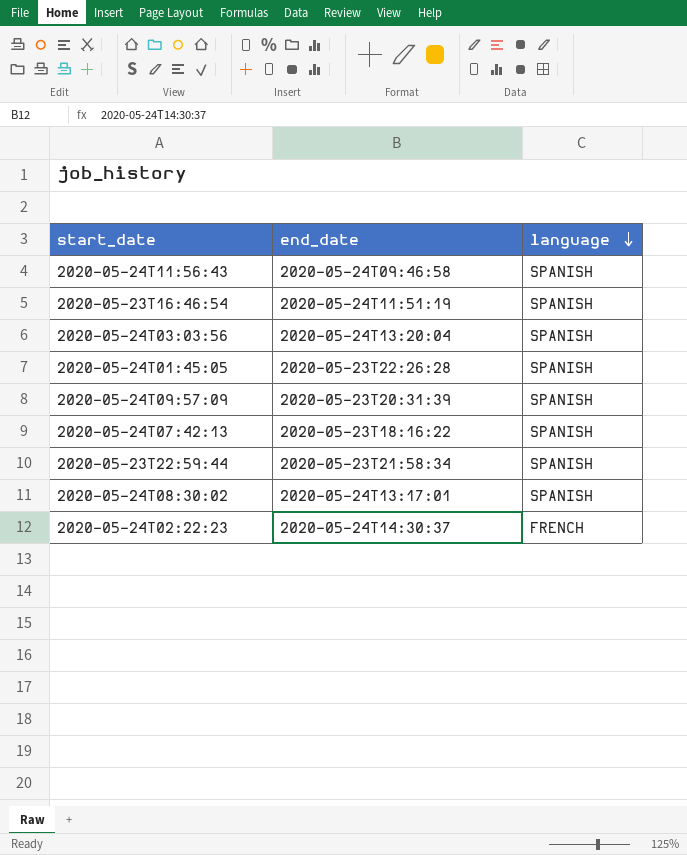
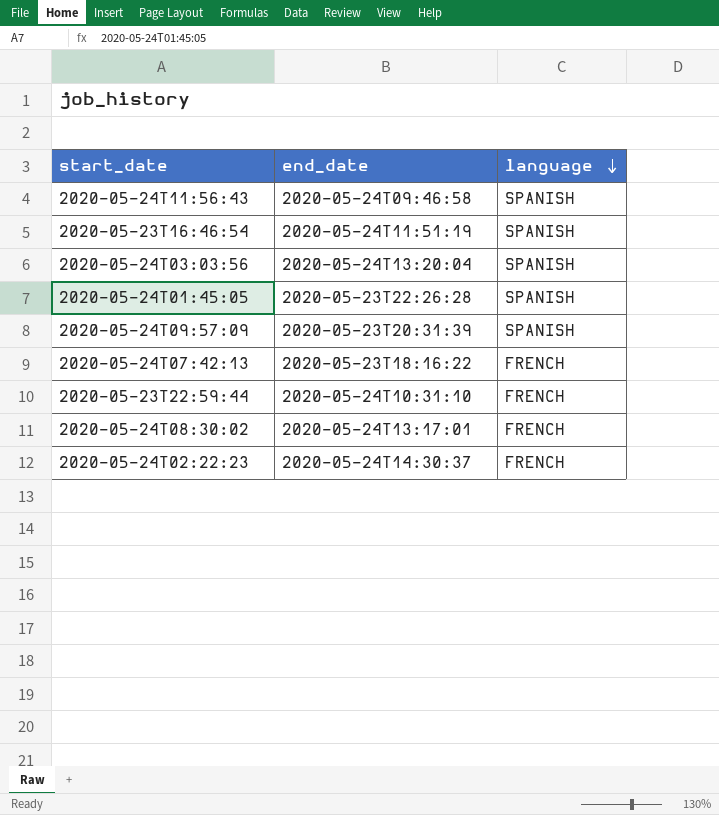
2020-05-24T07:42:13 | language: SPANISH -> FRENCH
2020-05-23T22:59:44 | end_date: 2020-05-23T21:58:34 -> 2020-05-24T10:31:10
2020-05-23T22:59:44 | language: SPANISH -> FRENCH
2020-05-24T08:30:02 | language: SPANISH -> FRENCH

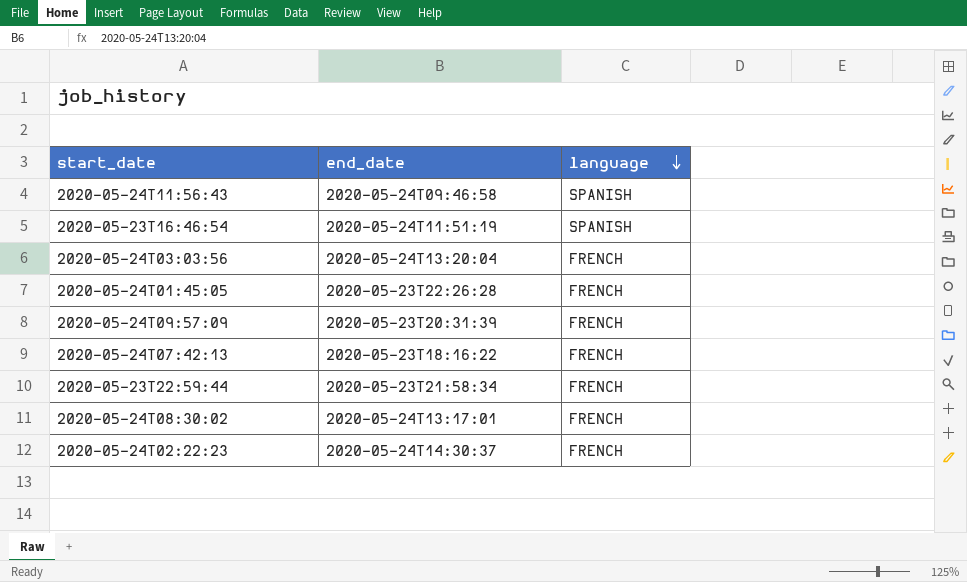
2020-05-24T03:03:56 | language: SPANISH -> FRENCH
2020-05-24T01:45:05 | language: SPANISH -> FRENCH
2020-05-24T09:57:09 | language: SPANISH -> FRENCH
2020-05-23T22:59:44 | end_date: 2020-05-24T10:31:10 -> 2020-05-23T21:58:34

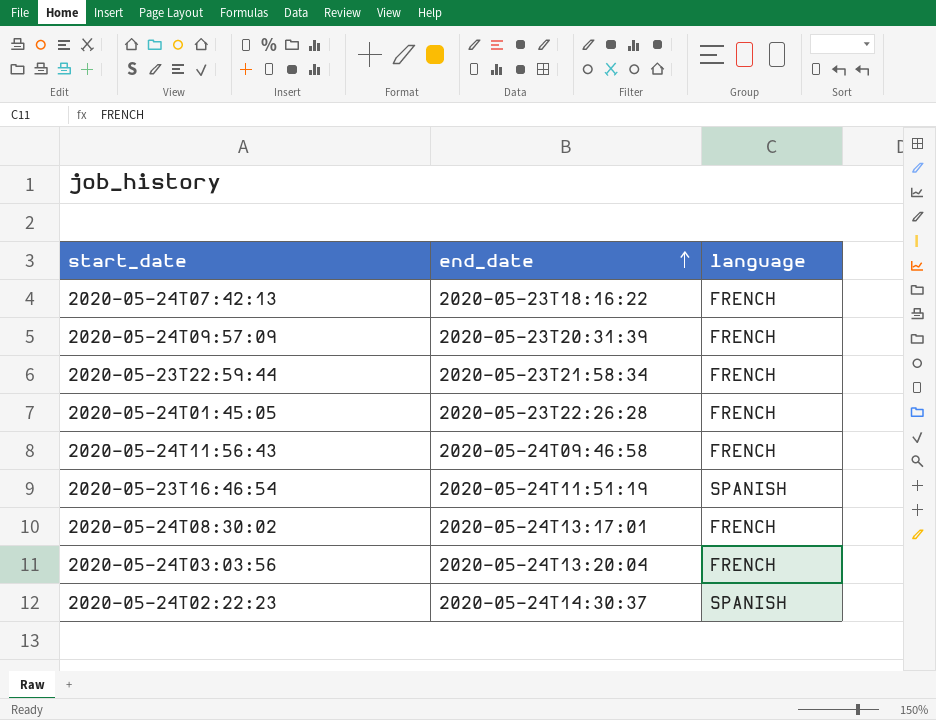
row order: language descending -> end_date ascending
2020-05-24T11:56:43 | language: SPANISH -> FRENCH
2020-05-24T02:22:23 | language: FRENCH -> SPANISH

